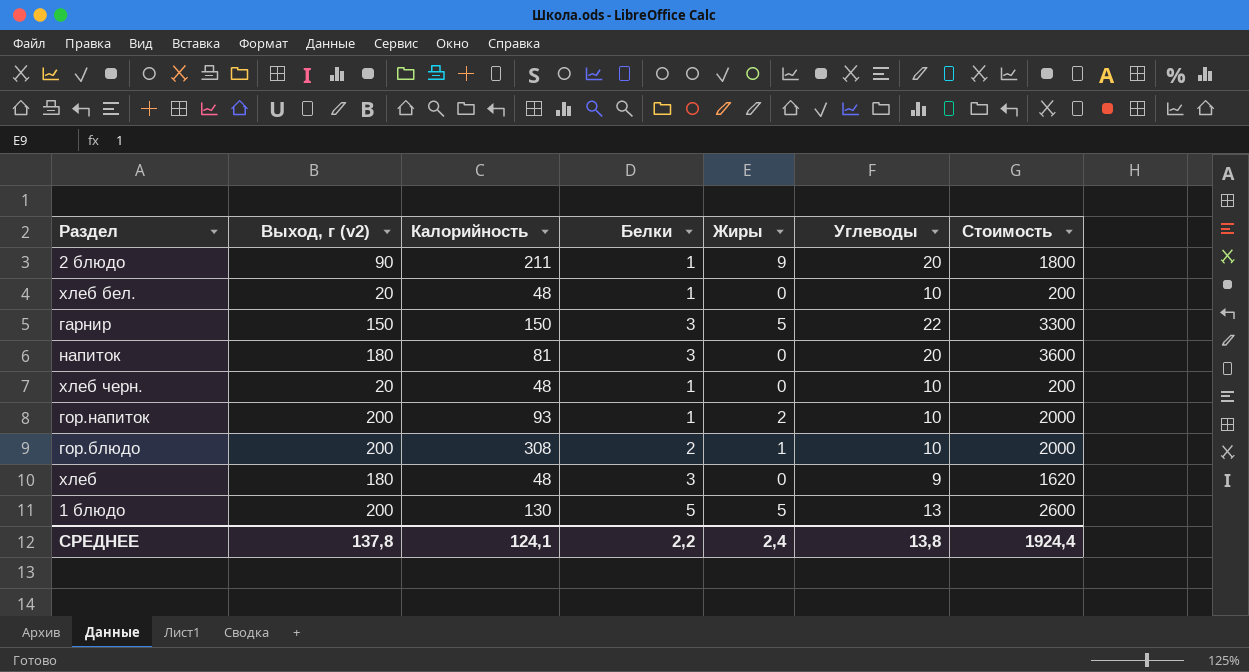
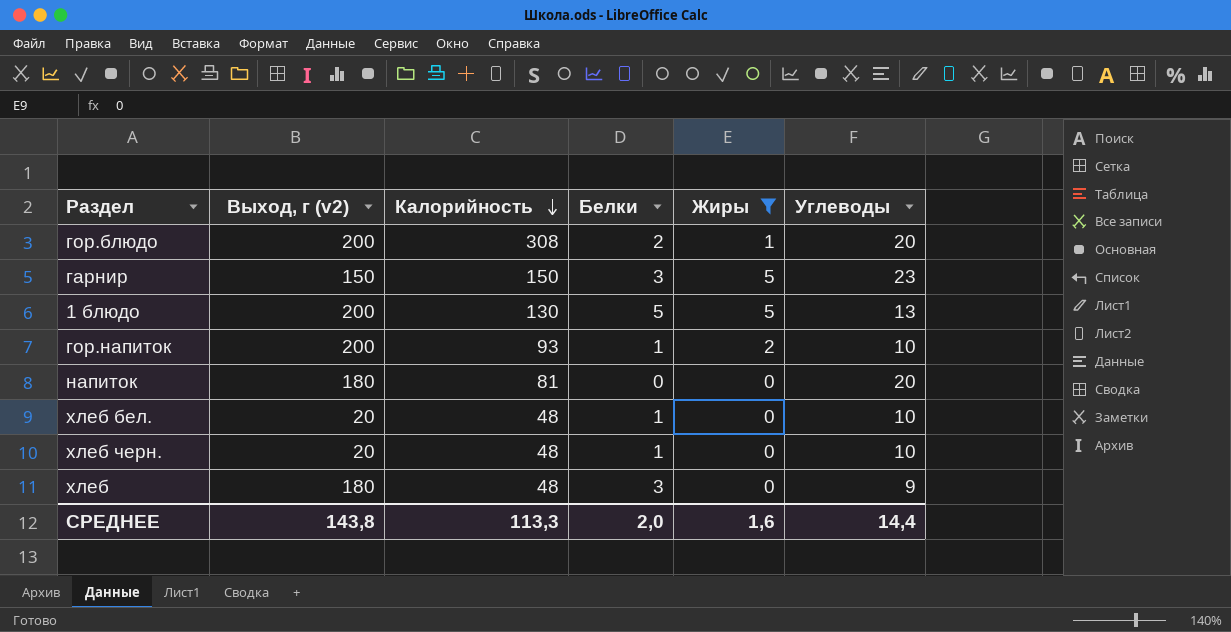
filter: none -> Жиры != 9
row order: none -> Калорийность descending
column Стоимость | formula: [Выход, г (v2)] * [Углеводы] -> none
гор.блюдо | Углеводы: 10 -> 20
гарнир | Углеводы: 22 -> 23
напиток | Белки: 3 -> 0
СРЕДНЕЕ | Выход, г (v2): 137,8 -> 143,8
СРЕДНЕЕ | Калорийность: 124,1 -> 113,3
СРЕДНЕЕ | Белки: 2,2 -> 2,0
СРЕДНЕЕ | Жиры: 2,4 -> 1,6
СРЕДНЕЕ | Углеводы: 13,8 -> 14,4

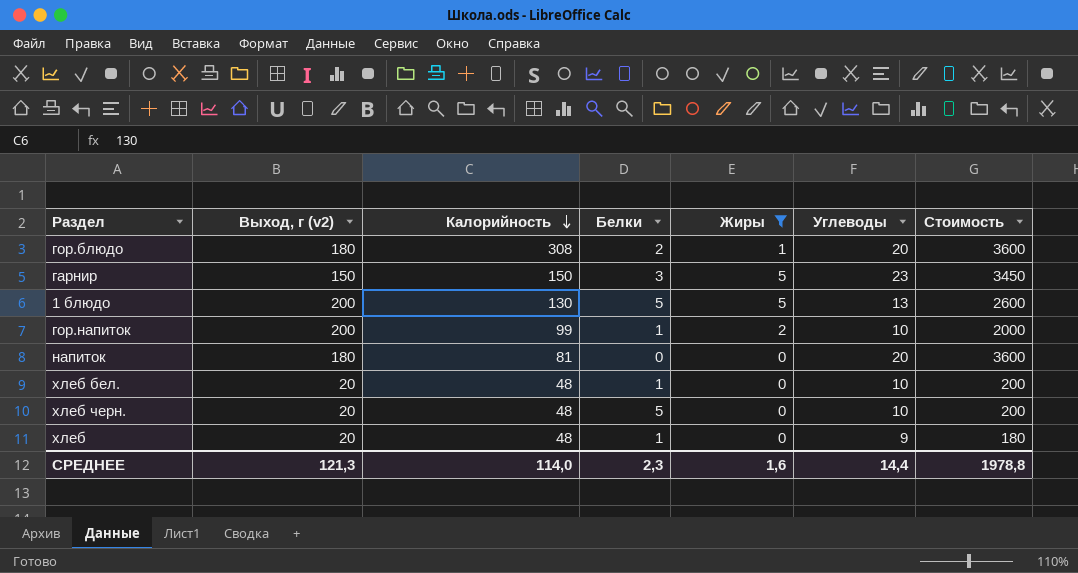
column Стоимость | formula: none -> [Выход, г (v2)] * [Углеводы]
гор.блюдо | Выход, г (v2): 200 -> 180
гор.напиток | Калорийность: 93 -> 99
хлеб черн. | Белки: 1 -> 5
хлеб | Выход, г (v2): 180 -> 20
хлеб | Белки: 3 -> 1
СРЕДНЕЕ | Выход, г (v2): 143,8 -> 121,3
СРЕДНЕЕ | Калорийность: 113,3 -> 114,0
СРЕДНЕЕ | Белки: 2,0 -> 2,3

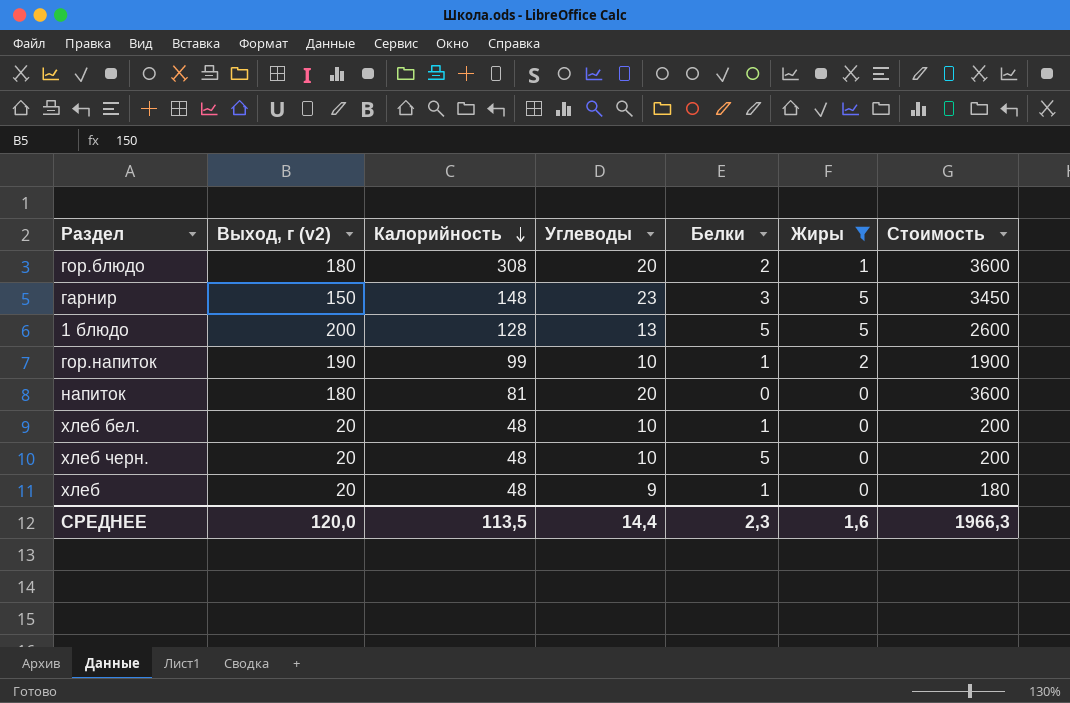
column Углеводы | position: 6 -> 4
гарнир | Калорийность: 150 -> 148
1 блюдо | Калорийность: 130 -> 128
гор.напиток | Выход, г (v2): 200 -> 190
гор.напиток | Стоимость: 2000 -> 1900
СРЕДНЕЕ | Выход, г (v2): 121,3 -> 120,0
СРЕДНЕЕ | Калорийность: 114,0 -> 113,5
СРЕДНЕЕ | Стоимость: 1978,8 -> 1966,3

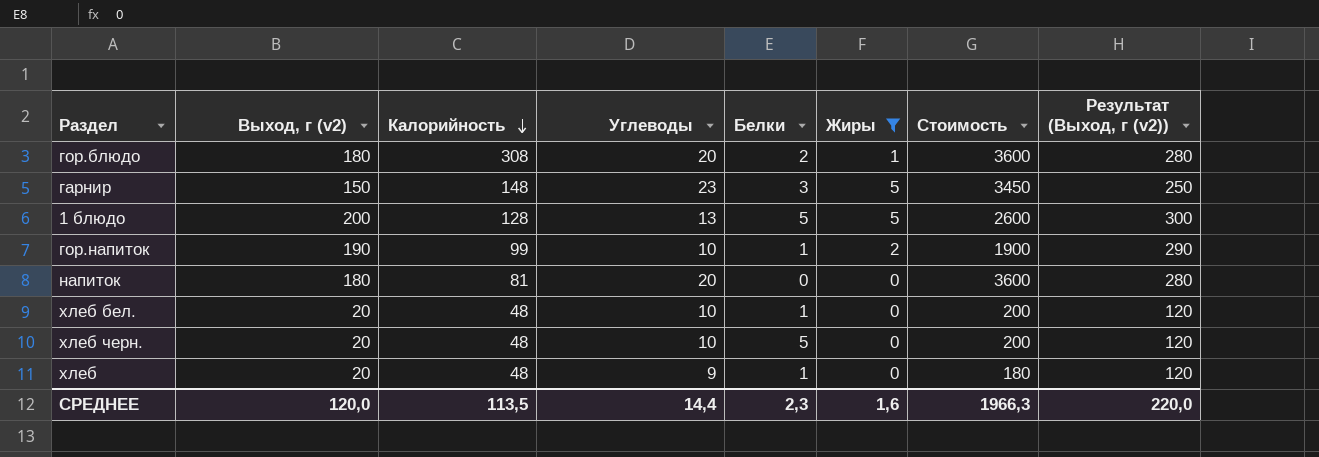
column Результат (Выход, г (v2)) | formula: none -> [Выход, г (v2)] + 100

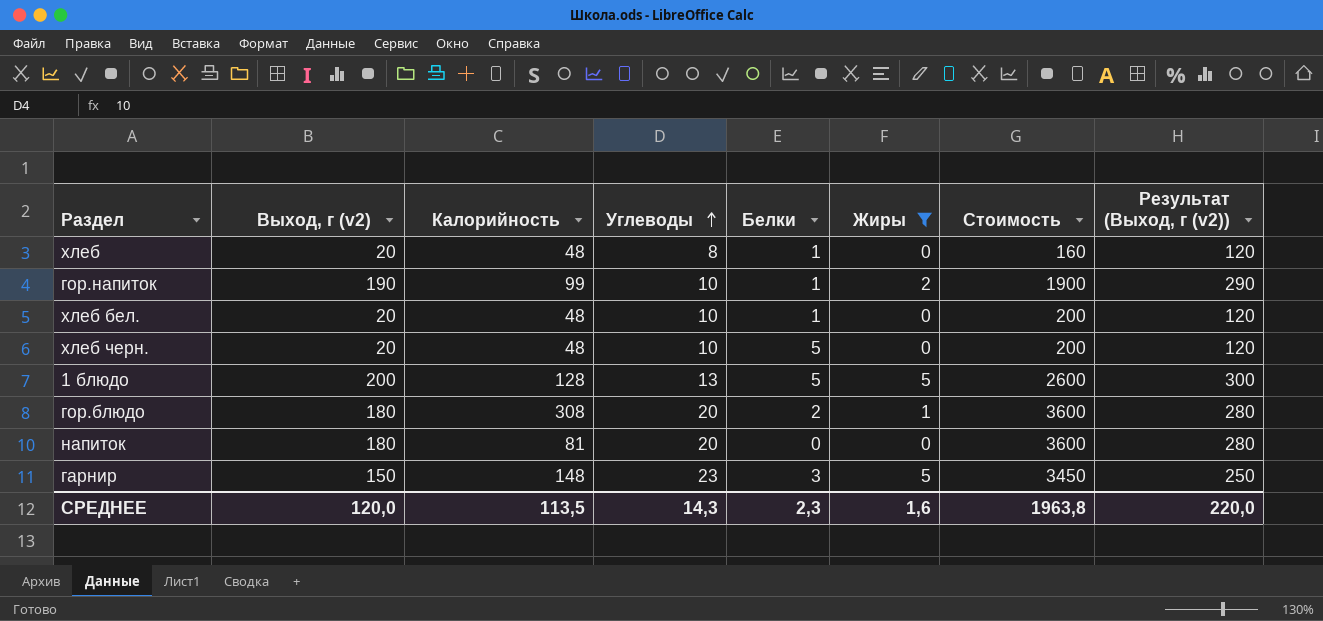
row order: Калорийность descending -> Углеводы ascending
хлеб | Углеводы: 9 -> 8
хлеб | Стоимость: 180 -> 160
СРЕДНЕЕ | Углеводы: 14,4 -> 14,3
СРЕДНЕЕ | Стоимость: 1966,3 -> 1963,8

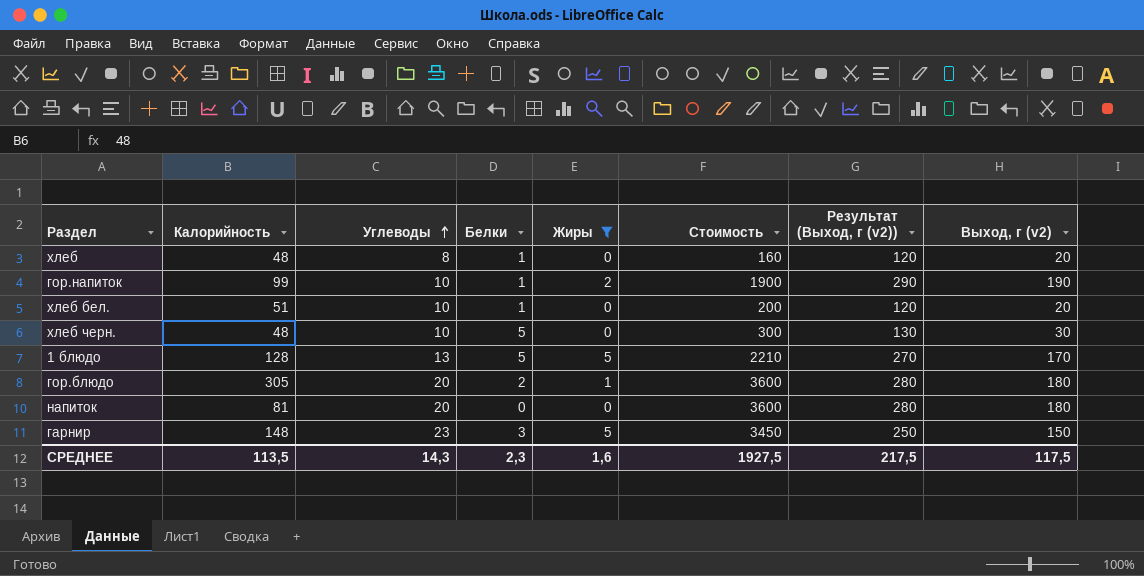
column Выход, г (v2) | position: 2 -> 8
хлеб бел. | Калорийность: 48 -> 51
хлеб черн. | Стоимость: 200 -> 300
хлеб черн. | Результат (Выход, г (v2)): 120 -> 130
хлеб черн. | Выход, г (v2): 20 -> 30
1 блюдо | Стоимость: 2600 -> 2210
1 блюдо | Результат (Выход, г (v2)): 300 -> 270
1 блюдо | Выход, г (v2): 200 -> 170
гор.блюдо | Калорийность: 308 -> 305
СРЕДНЕЕ | Стоимость: 1963,8 -> 1927,5
СРЕДНЕЕ | Результат (Выход, г (v2)): 220,0 -> 217,5
СРЕДНЕЕ | Выход, г (v2): 120,0 -> 117,5

